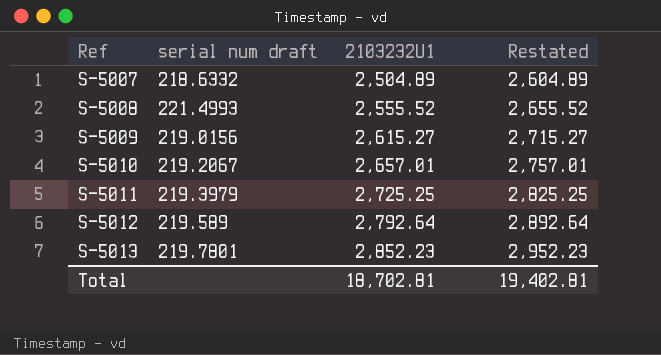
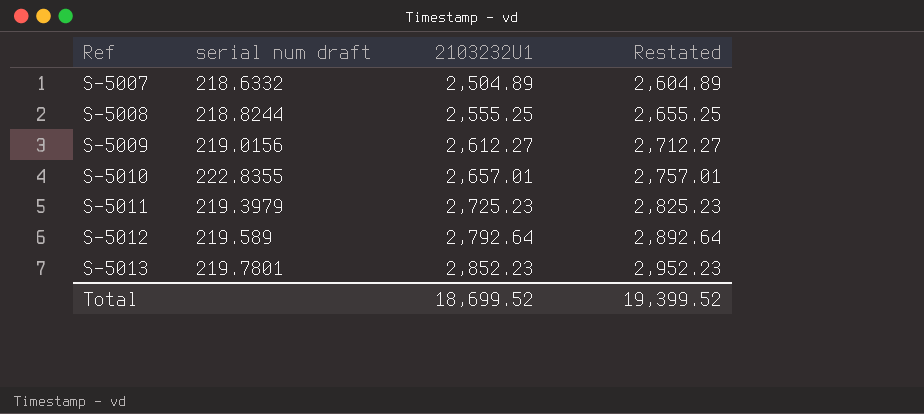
S-5008 | serial num draft: 221.4993 -> 218.8244
S-5008 | 2103232U1: 2,555.52 -> 2,555.25
S-5008 | Restated: 2,655.52 -> 2,655.25
S-5009 | 2103232U1: 2,615.27 -> 2,612.27
S-5009 | Restated: 2,715.27 -> 2,712.27
S-5010 | serial num draft: 219.2067 -> 222.8355
S-5011 | 2103232U1: 2,725.25 -> 2,725.23
S-5011 | Restated: 2,825.25 -> 2,825.23
Total | 2103232U1: 18,702.81 -> 18,699.52
Total | Restated: 19,402.81 -> 19,399.52

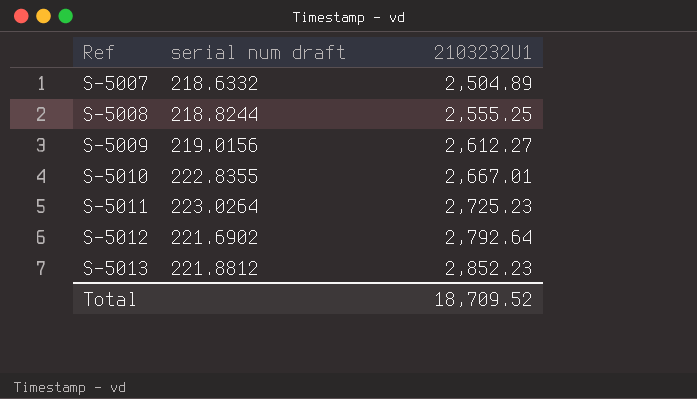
column Restated | formula: [2103232U1] + 100 -> none
S-5010 | 2103232U1: 2,657.01 -> 2,667.01
S-5011 | serial num draft: 219.3979 -> 223.0264
S-5012 | serial num draft: 219.589 -> 221.6902
S-5013 | serial num draft: 219.7801 -> 221.8812
Total | 2103232U1: 18,699.52 -> 18,709.52

